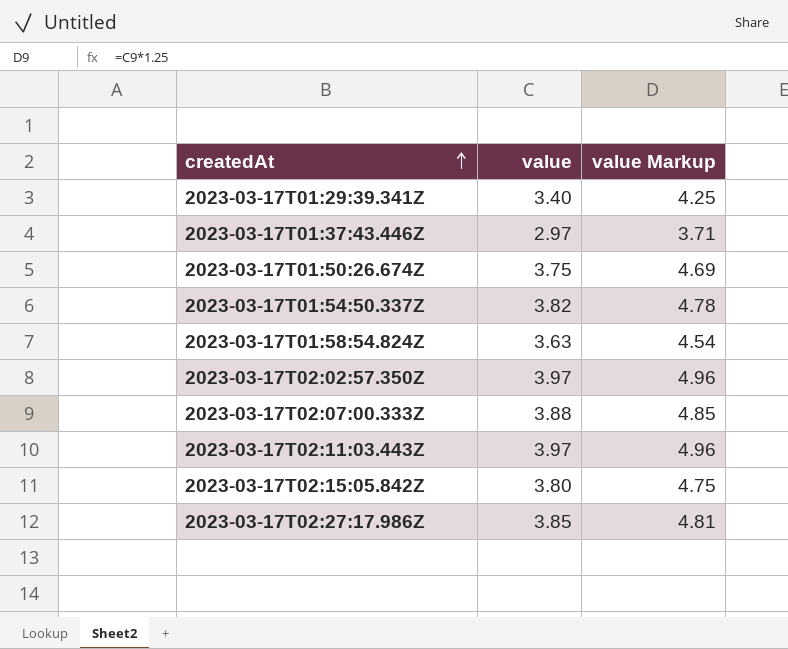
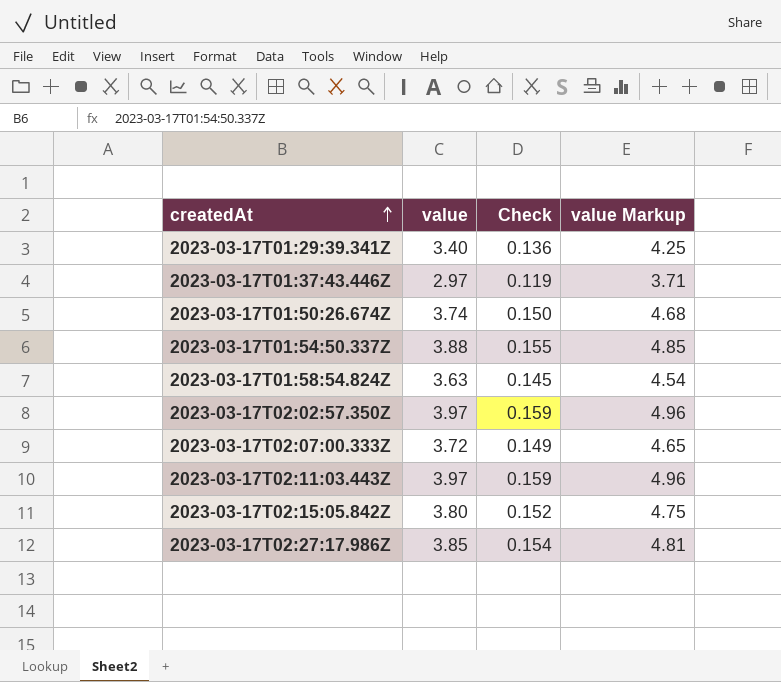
column Check | formula: none -> [value] * 0.04
2023-03-17T01:50:26.674Z | value: 3.75 -> 3.74
2023-03-17T01:50:26.674Z | value Markup: 4.69 -> 4.68
2023-03-17T01:54:50.337Z | value: 3.82 -> 3.88
2023-03-17T01:54:50.337Z | value Markup: 4.78 -> 4.85
2023-03-17T02:07:00.333Z | value: 3.88 -> 3.72
2023-03-17T02:07:00.333Z | value Markup: 4.85 -> 4.65

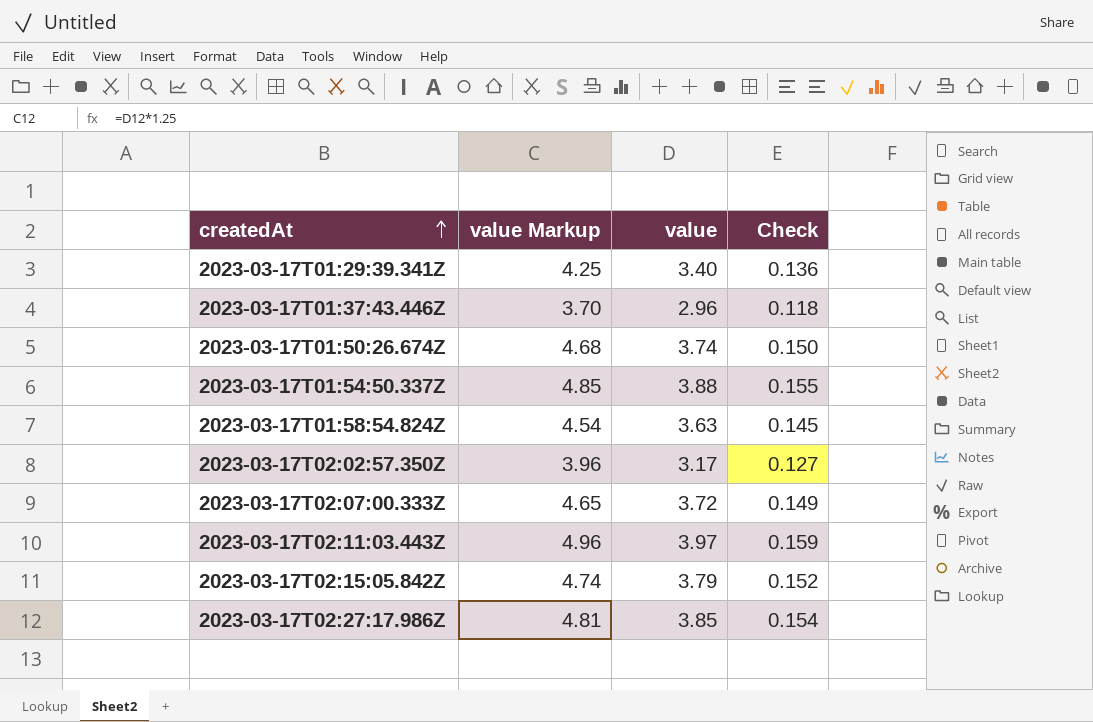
column value Markup | position: 4 -> 2
2023-03-17T01:37:43.446Z | value Markup: 3.71 -> 3.70
2023-03-17T01:37:43.446Z | value: 2.97 -> 2.96
2023-03-17T01:37:43.446Z | Check: 0.119 -> 0.118
2023-03-17T02:02:57.350Z | value Markup: 4.96 -> 3.96
2023-03-17T02:02:57.350Z | value: 3.97 -> 3.17
2023-03-17T02:02:57.350Z | Check: 0.159 -> 0.127
2023-03-17T02:15:05.842Z | value Markup: 4.75 -> 4.74
2023-03-17T02:15:05.842Z | value: 3.80 -> 3.79

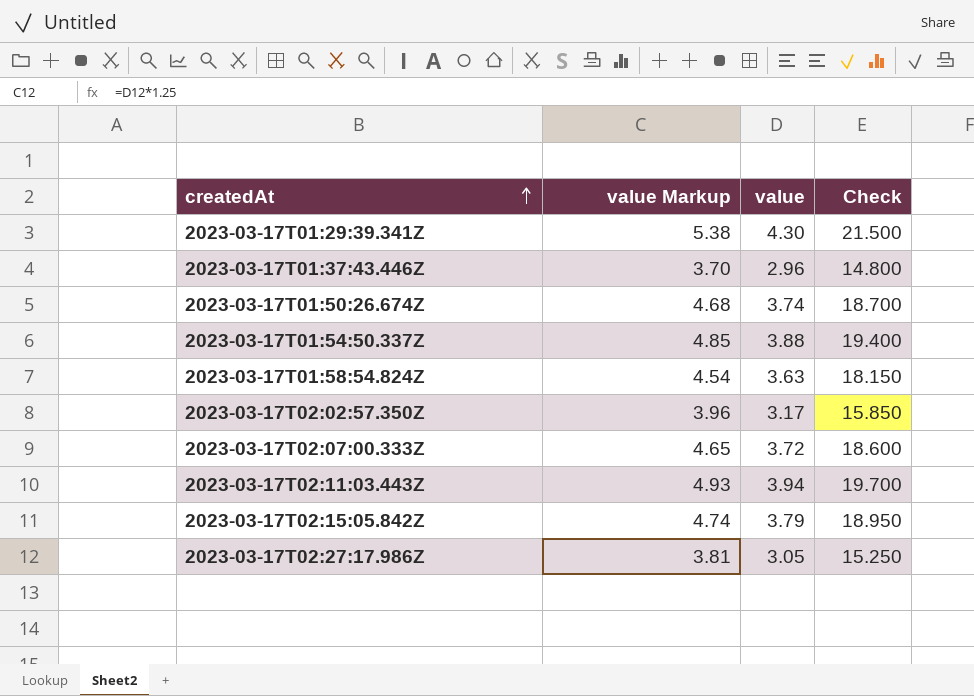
column Check | formula: [value] * 0.04 -> [value] * 5
2023-03-17T01:29:39.341Z | value Markup: 4.25 -> 5.38
2023-03-17T01:29:39.341Z | value: 3.40 -> 4.30
2023-03-17T02:11:03.443Z | value Markup: 4.96 -> 4.93
2023-03-17T02:11:03.443Z | value: 3.97 -> 3.94
2023-03-17T02:27:17.986Z | value Markup: 4.81 -> 3.81
2023-03-17T02:27:17.986Z | value: 3.85 -> 3.05

